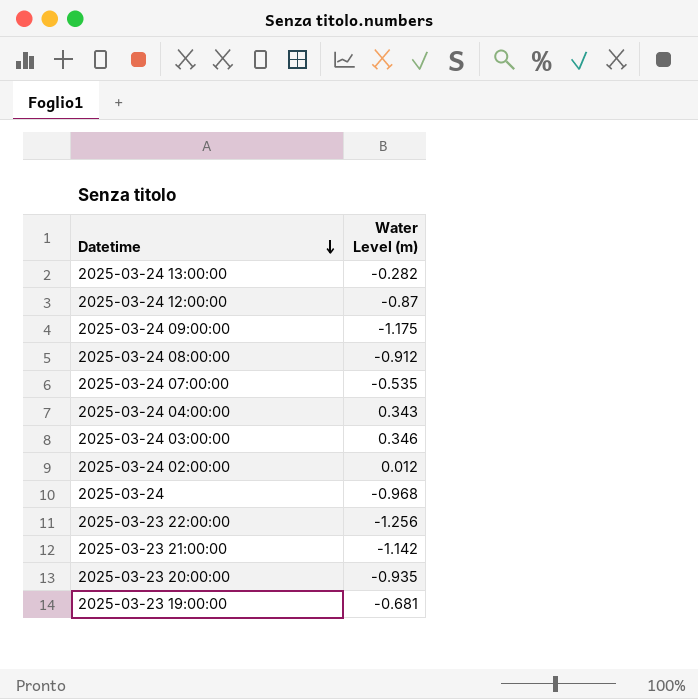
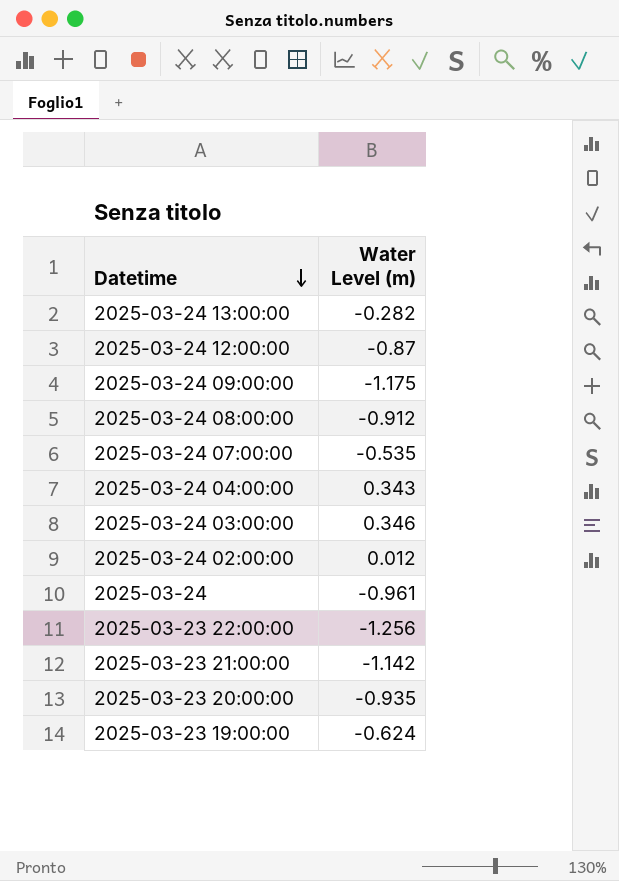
2025-03-24 | Water Level (m): -0.968 -> -0.961
2025-03-23 19:00:00 | Water Level (m): -0.681 -> -0.624

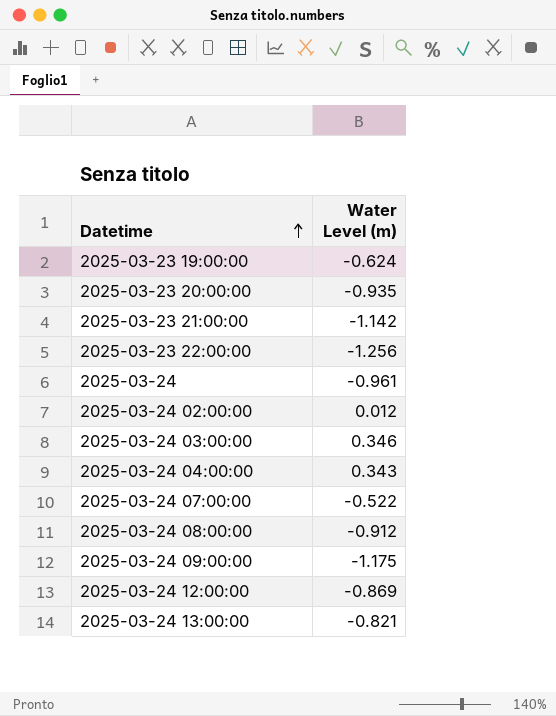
row order: Datetime descending -> Datetime ascending
2025-03-24 07:00:00 | Water Level (m): -0.535 -> -0.522
2025-03-24 12:00:00 | Water Level (m): -0.87 -> -0.869
2025-03-24 13:00:00 | Water Level (m): -0.282 -> -0.821

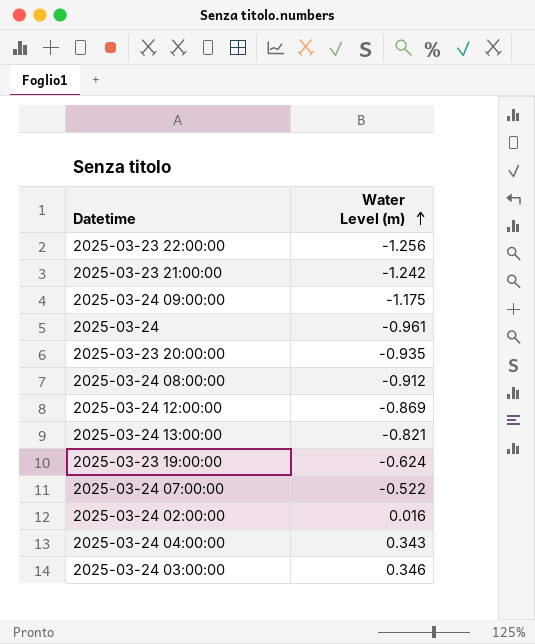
row order: Datetime ascending -> Water Level (m) ascending
2025-03-23 21:00:00 | Water Level (m): -1.142 -> -1.242
2025-03-24 02:00:00 | Water Level (m): 0.012 -> 0.016

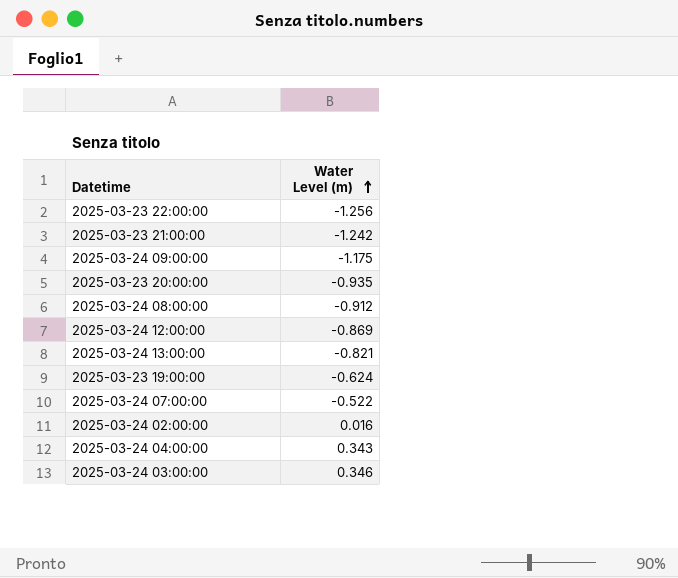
row 2025-03-24: -0.961 -> none

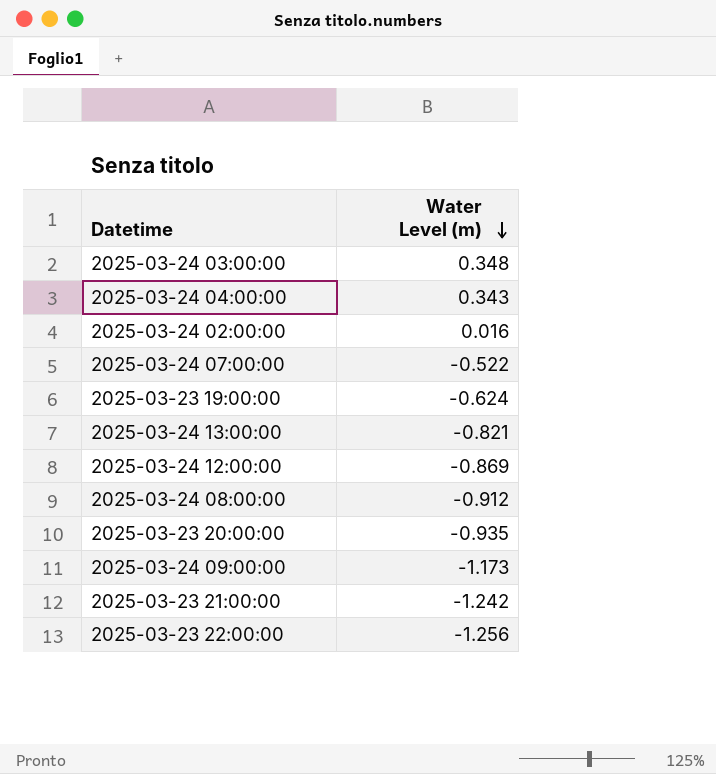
row order: Water Level (m) ascending -> Water Level (m) descending
2025-03-24 03:00:00 | Water Level (m): 0.346 -> 0.348
2025-03-24 09:00:00 | Water Level (m): -1.175 -> -1.173

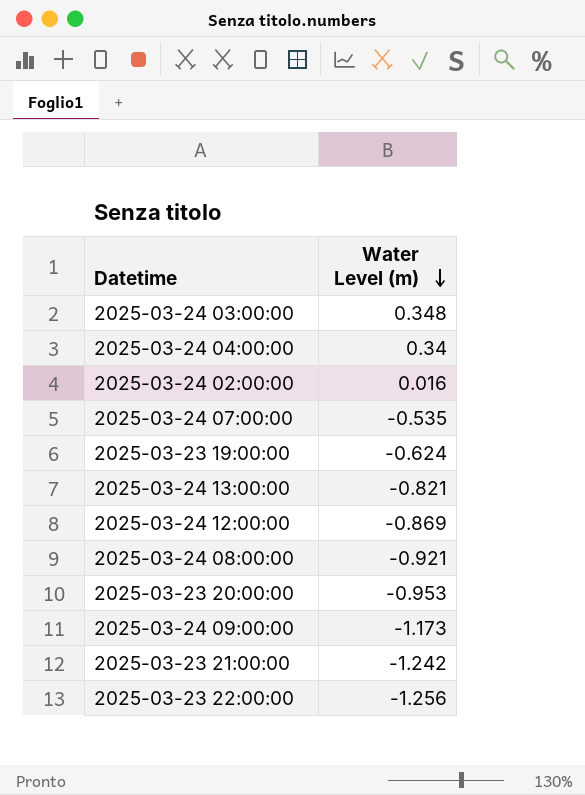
2025-03-24 04:00:00 | Water Level (m): 0.343 -> 0.34
2025-03-24 07:00:00 | Water Level (m): -0.522 -> -0.535
2025-03-24 08:00:00 | Water Level (m): -0.912 -> -0.921
2025-03-23 20:00:00 | Water Level (m): -0.935 -> -0.953

